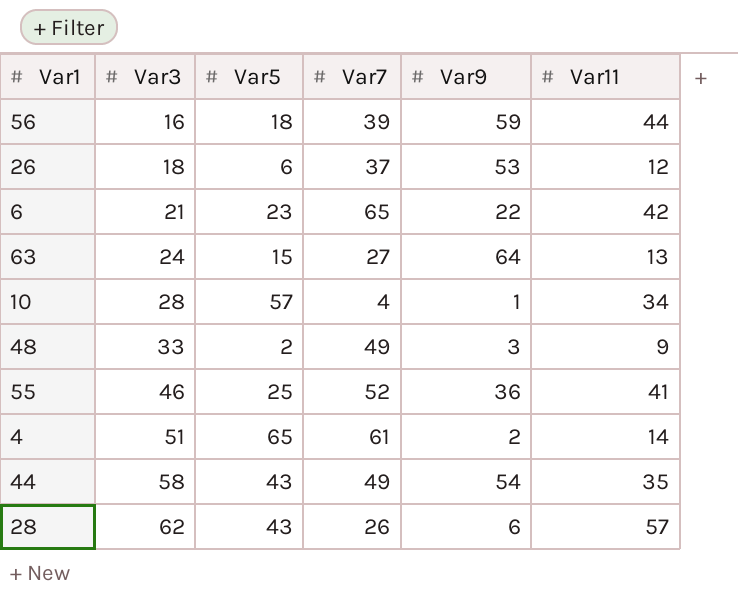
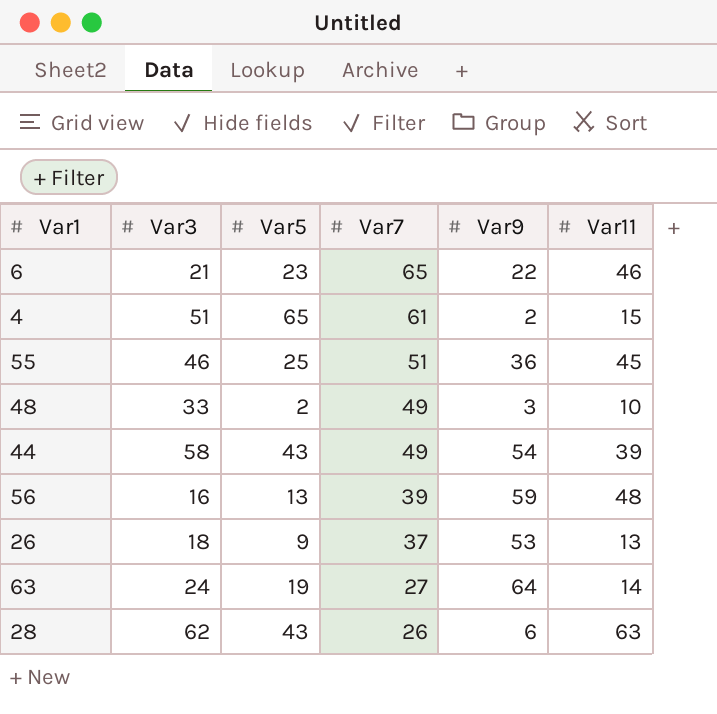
row order: Var3 ascending -> Var7 descending
row 10: 28 | 57 | 4 | 1 | 34 -> none
6 | Var11: 42 -> 46
4 | Var11: 14 -> 15
55 | Var7: 52 -> 51
55 | Var11: 41 -> 45
48 | Var11: 9 -> 10
44 | Var11: 35 -> 39
56 | Var5: 18 -> 13
56 | Var11: 44 -> 48
26 | Var5: 6 -> 9
26 | Var11: 12 -> 13
63 | Var5: 15 -> 19
63 | Var11: 13 -> 14
28 | Var11: 57 -> 63

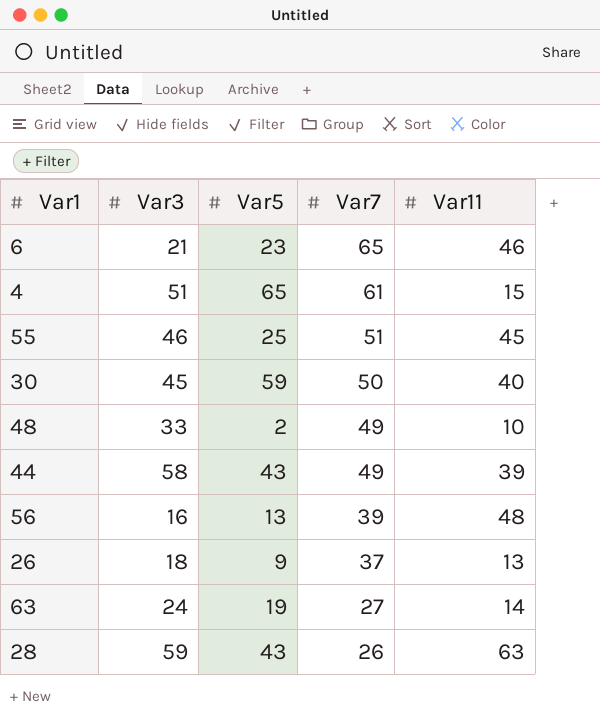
column Var9 | position: 5 -> none
row 30: none -> 45 | 59 | 50 | 40
28 | Var3: 62 -> 59

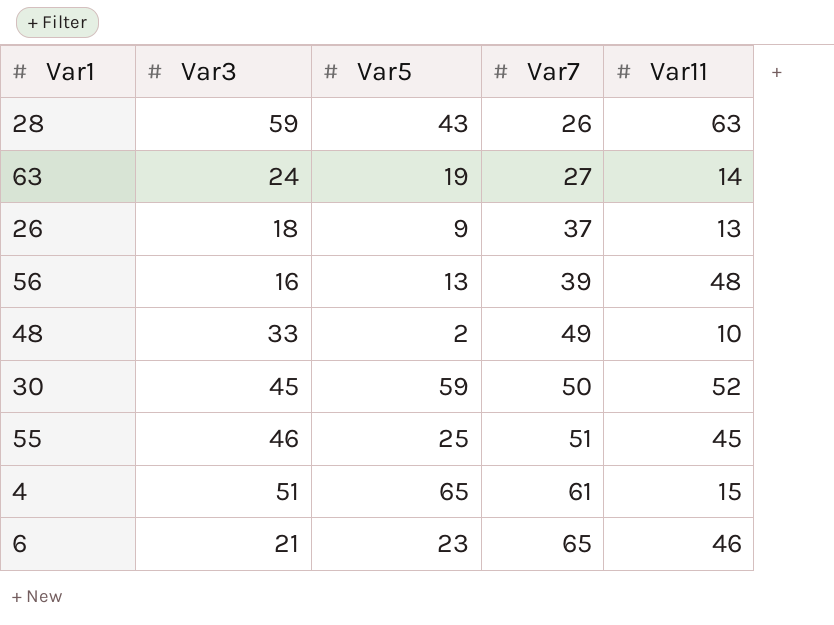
row order: Var7 descending -> Var7 ascending
row 44: 58 | 43 | 49 | 39 -> none
30 | Var11: 40 -> 52

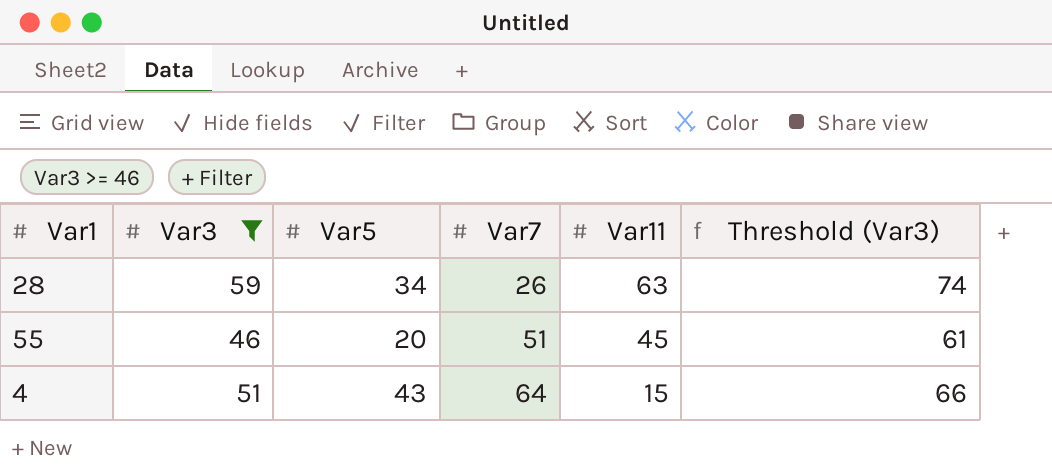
filter: none -> Var3 >= 46
column Threshold (Var3) | formula: none -> [Var3] + 15
28 | Var5: 43 -> 34
55 | Var5: 25 -> 20
4 | Var5: 65 -> 43
4 | Var7: 61 -> 64

